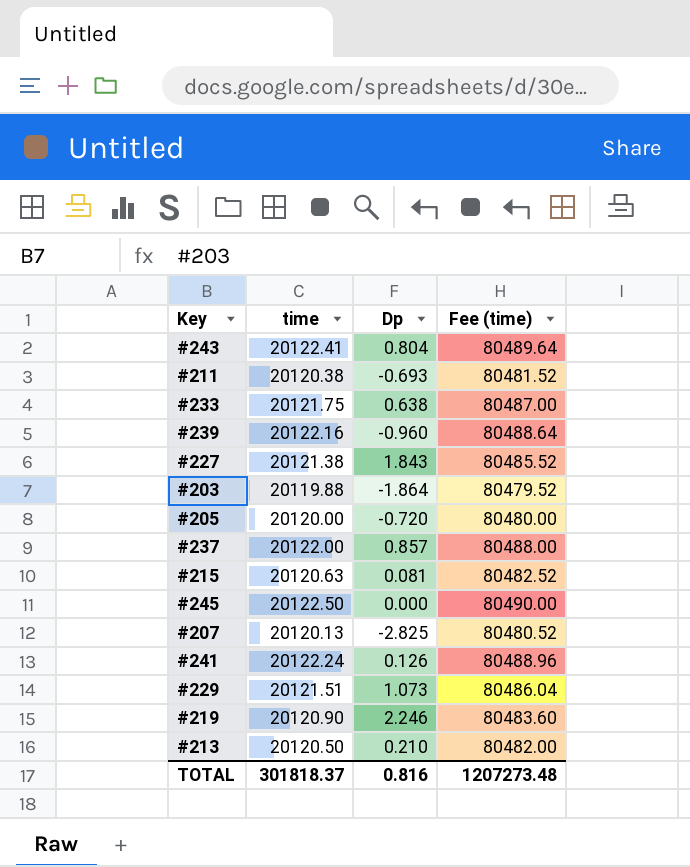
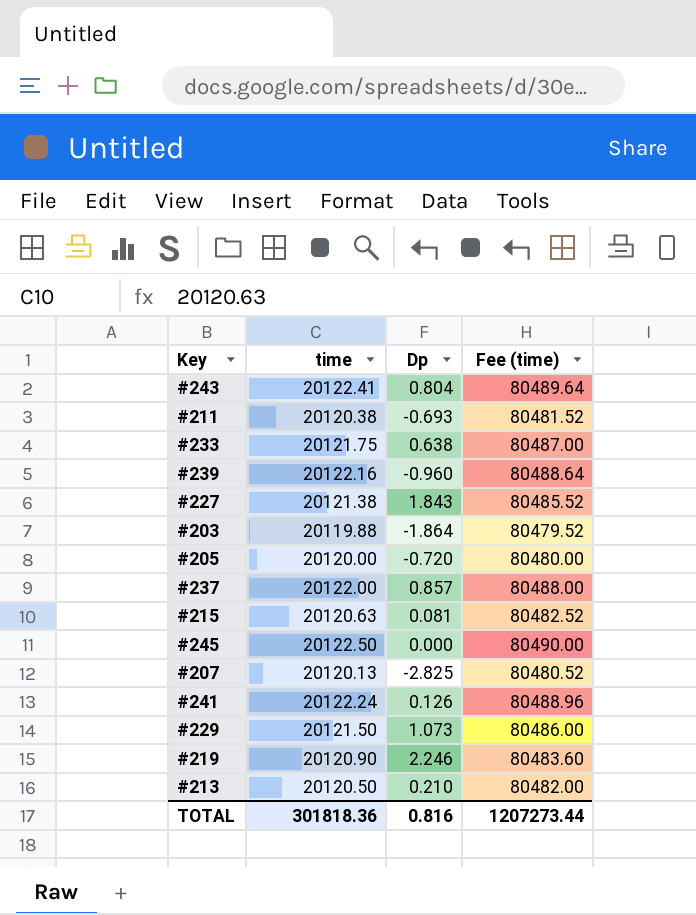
#229 | time: 20121.51 -> 20121.50
#229 | Fee (time): 80486.04 -> 80486.00
TOTAL | time: 301818.37 -> 301818.36
TOTAL | Fee (time): 1207273.48 -> 1207273.44

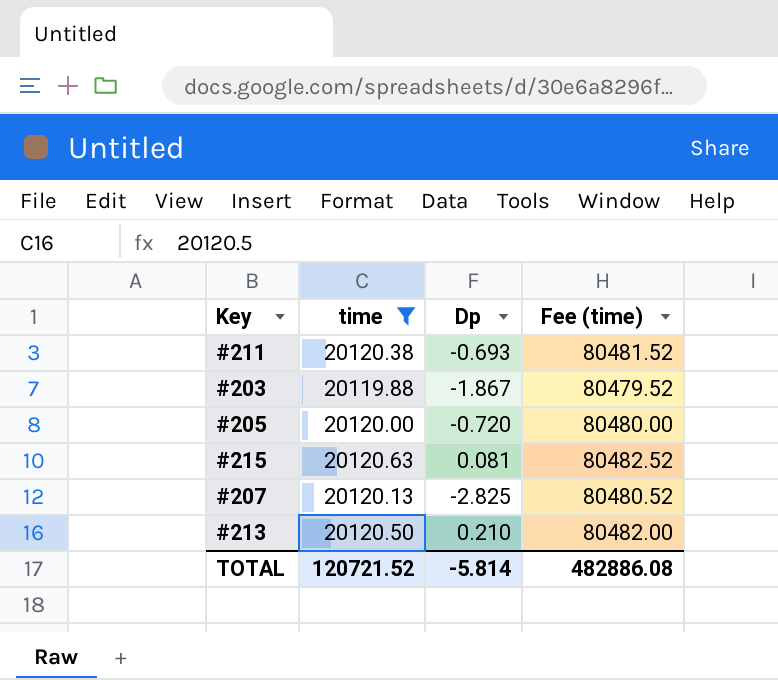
filter: none -> time <= 20120.63
#203 | Dp: -1.864 -> -1.867
TOTAL | time: 301818.36 -> 120721.52
TOTAL | Dp: 0.816 -> -5.814
TOTAL | Fee (time): 1207273.44 -> 482886.08

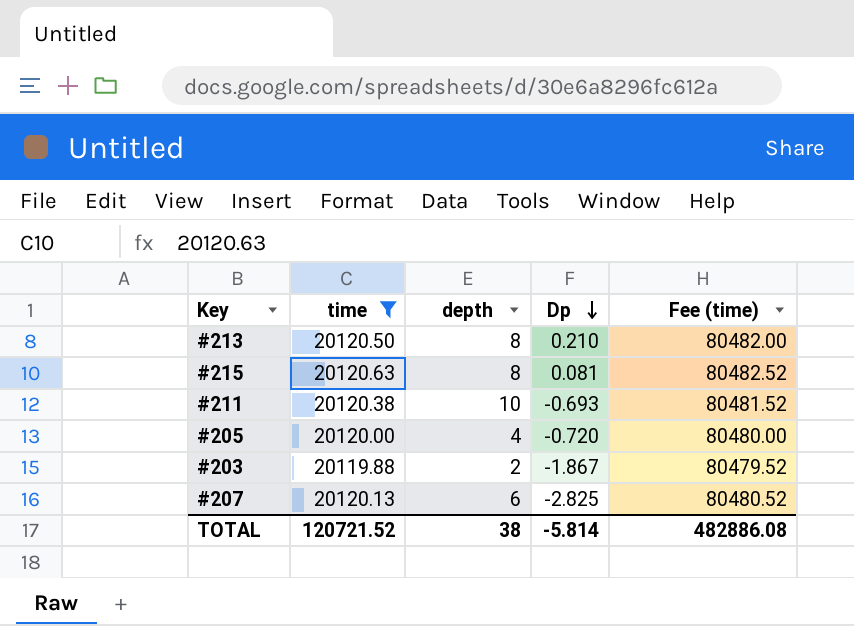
row order: none -> Dp descending
column depth | position: none -> 3

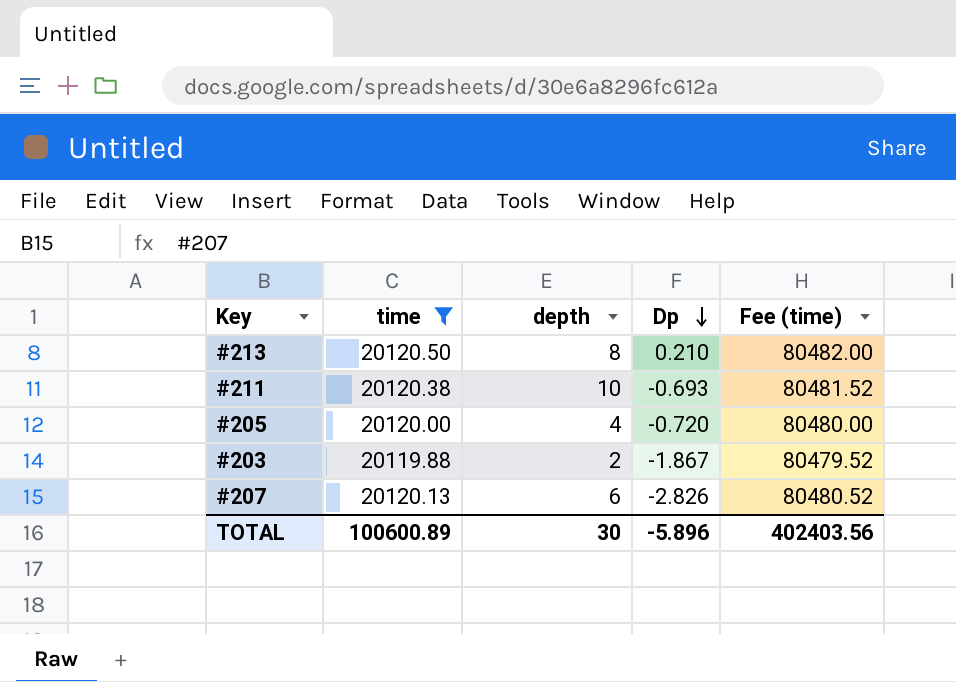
row #215: 20120.63 | 8 | 0.081 | 80482.52 -> none
#207 | Dp: -2.825 -> -2.826
TOTAL | time: 120721.52 -> 100600.89
TOTAL | depth: 38 -> 30
TOTAL | Dp: -5.814 -> -5.896
TOTAL | Fee (time): 482886.08 -> 402403.56

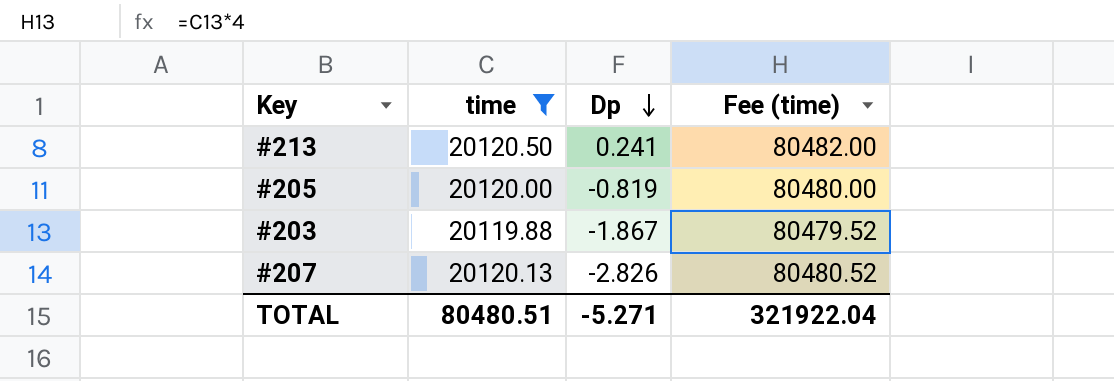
column depth | position: 3 -> none
row #211: 20120.38 | 10 | -0.693 | 80481.52 -> none
#213 | Dp: 0.210 -> 0.241
#205 | Dp: -0.720 -> -0.819
TOTAL | time: 100600.89 -> 80480.51
TOTAL | Dp: -5.896 -> -5.271
TOTAL | Fee (time): 402403.56 -> 321922.04

